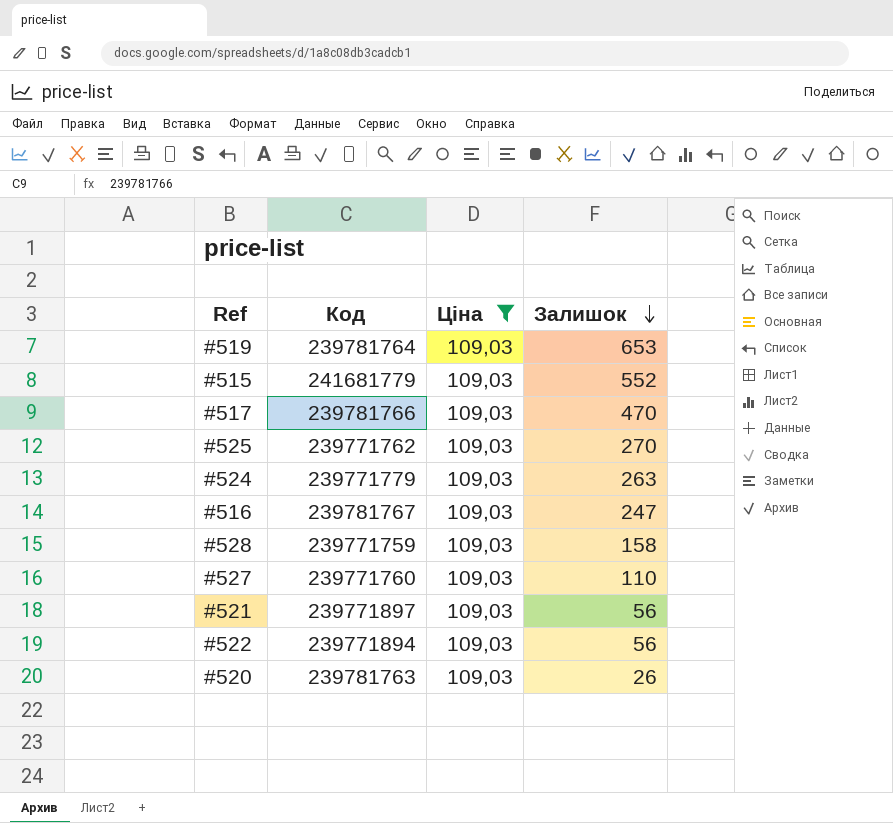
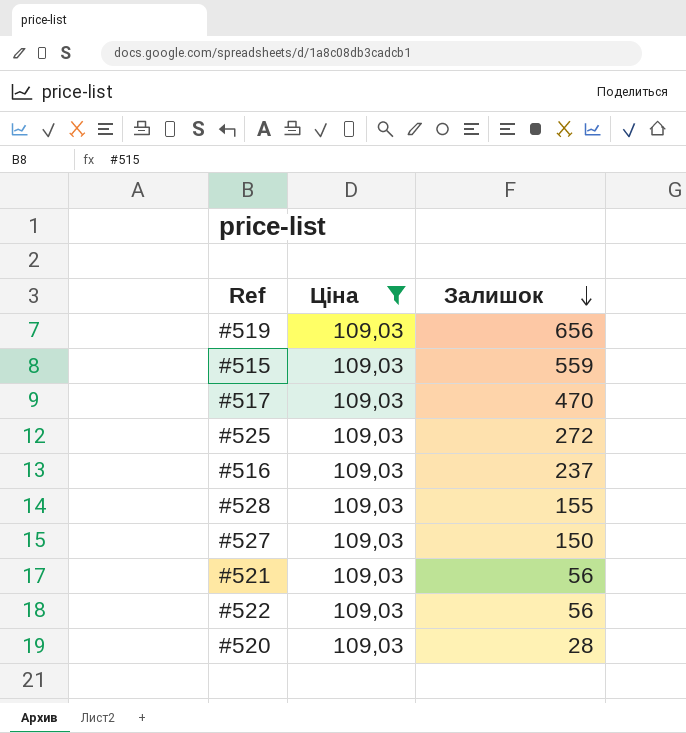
column Код | position: 2 -> none
row #524: 239771779 | 109,03 | 263 -> none
#519 | Залишок: 653 -> 656
#515 | Залишок: 552 -> 559
#525 | Залишок: 270 -> 272
#516 | Залишок: 247 -> 237
#528 | Залишок: 158 -> 155
#527 | Залишок: 110 -> 150
#520 | Залишок: 26 -> 28

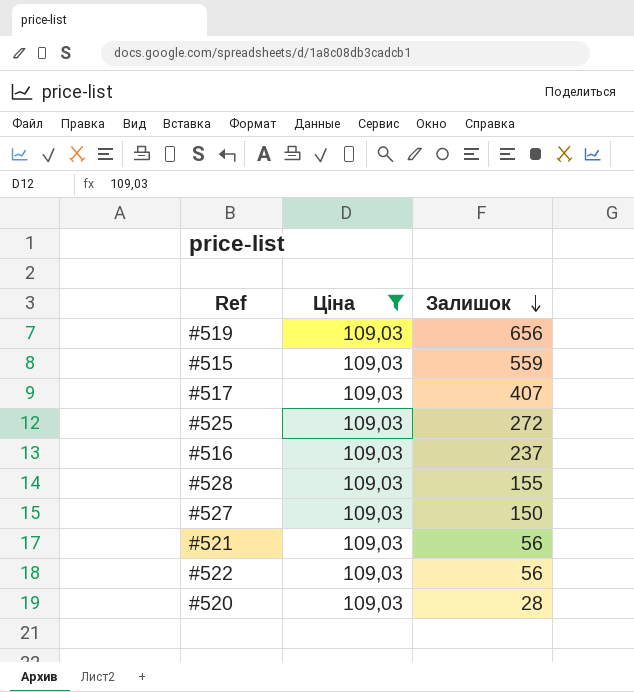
#517 | Залишок: 470 -> 407

